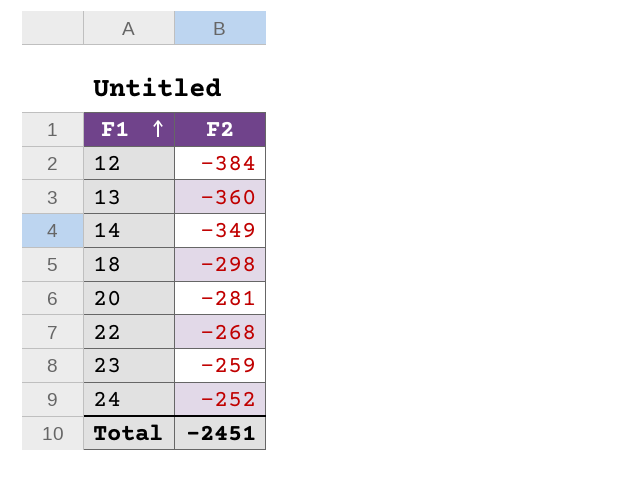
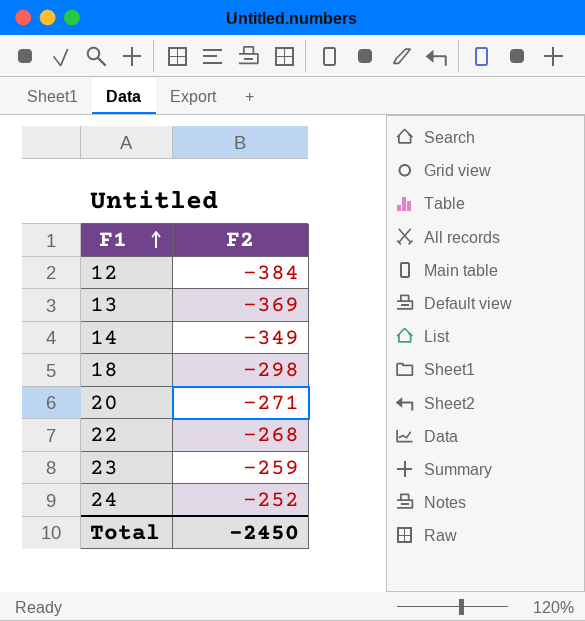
13 | F2: -360 -> -369
20 | F2: -281 -> -271
Total | F2: -2451 -> -2450

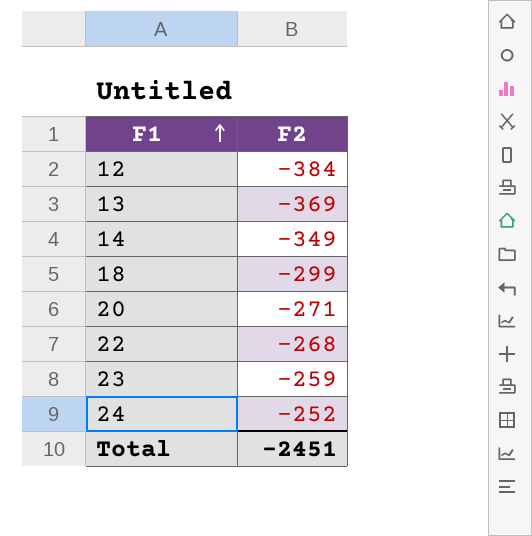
18 | F2: -298 -> -299
Total | F2: -2450 -> -2451

